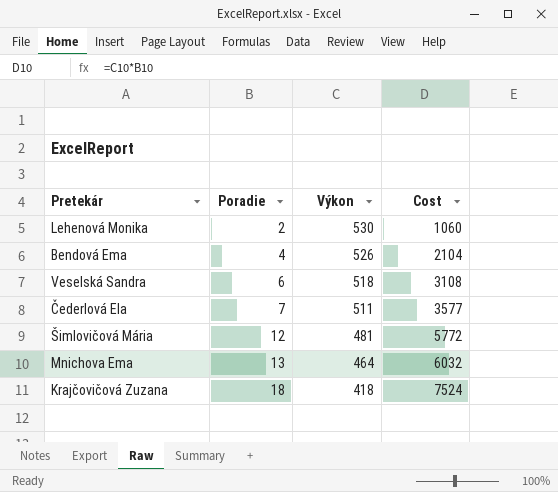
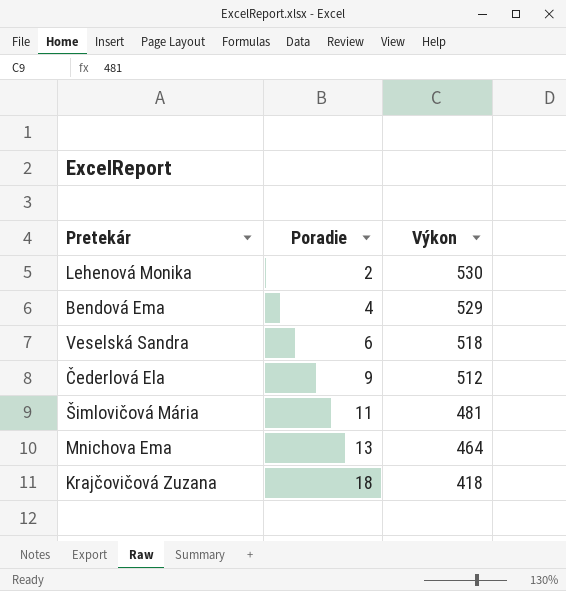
column Cost | formula: [Poradie] * [Výkon] -> none
Bendová Ema | Výkon: 526 -> 529
Čederlová Ela | Poradie: 7 -> 9
Čederlová Ela | Výkon: 511 -> 512
Šimlovičová Mária | Poradie: 12 -> 11

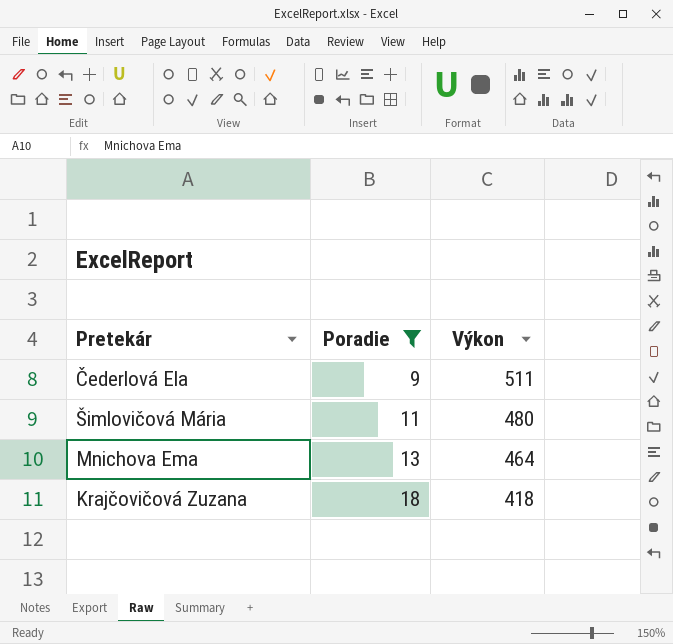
filter: none -> Poradie >= 9
Čederlová Ela | Výkon: 512 -> 511
Šimlovičová Mária | Výkon: 481 -> 480

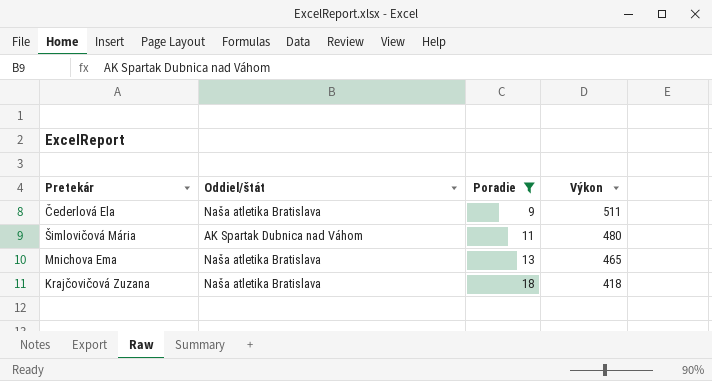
column Oddiel/štát | position: none -> 2
Mnichova Ema | Výkon: 464 -> 465

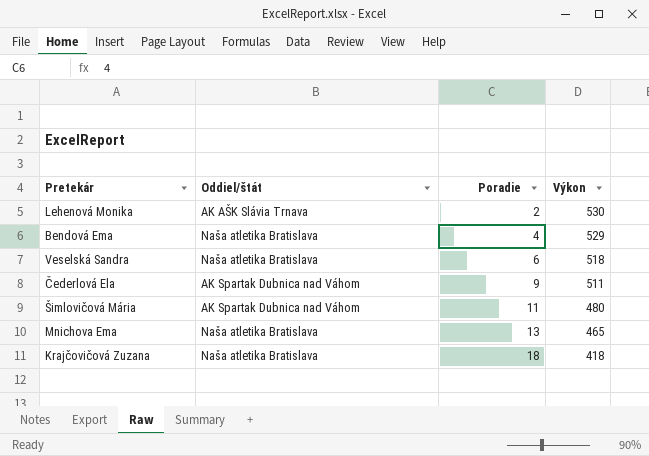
filter: Poradie >= 9 -> none
Čederlová Ela | Oddiel/štát: Naša atletika Bratislava -> AK Spartak Dubnica nad Váhom

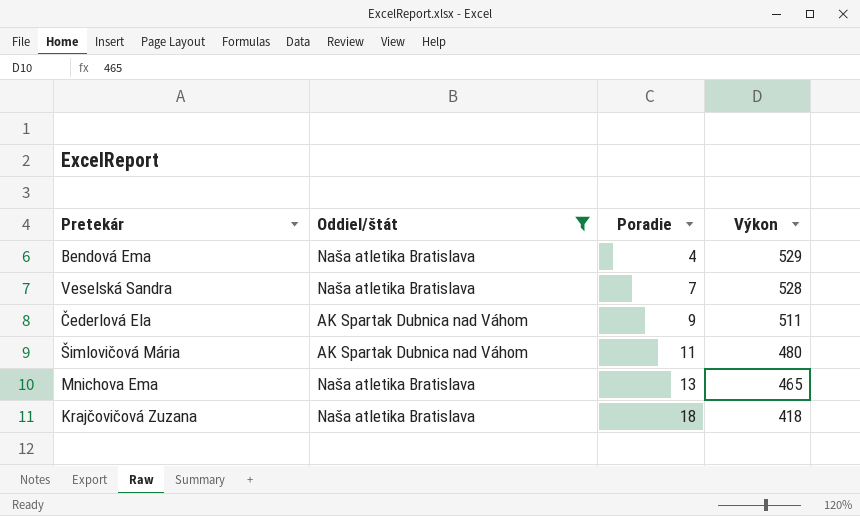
filter: none -> Oddiel/štát != AK AŠK Slávia Trnava
Veselská Sandra | Poradie: 6 -> 7
Veselská Sandra | Výkon: 518 -> 528

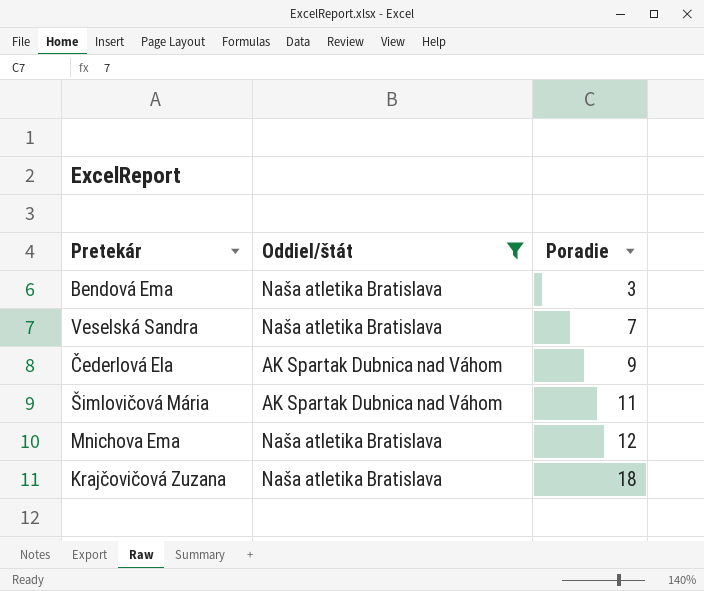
column Výkon | position: 4 -> none
Bendová Ema | Poradie: 4 -> 3
Mnichova Ema | Poradie: 13 -> 12

